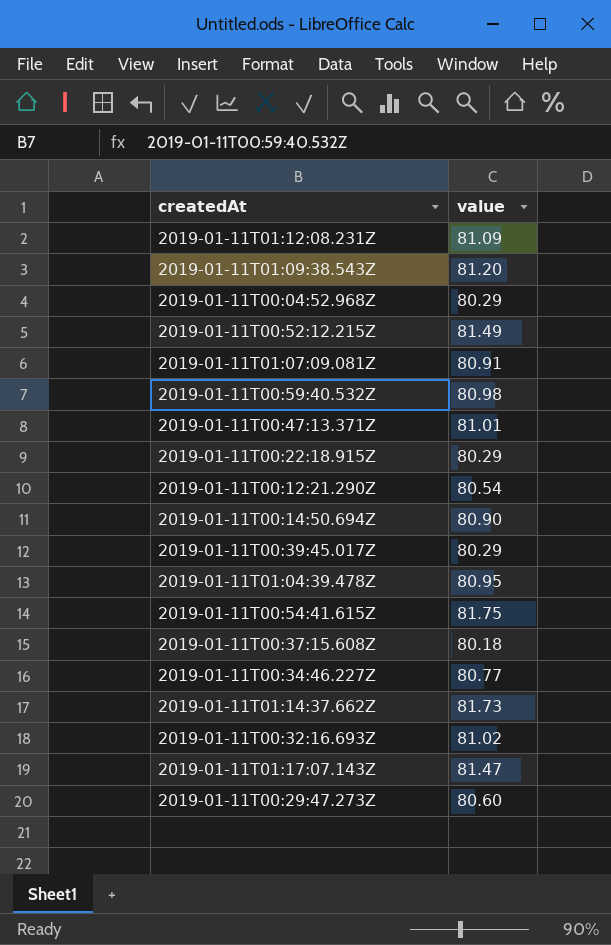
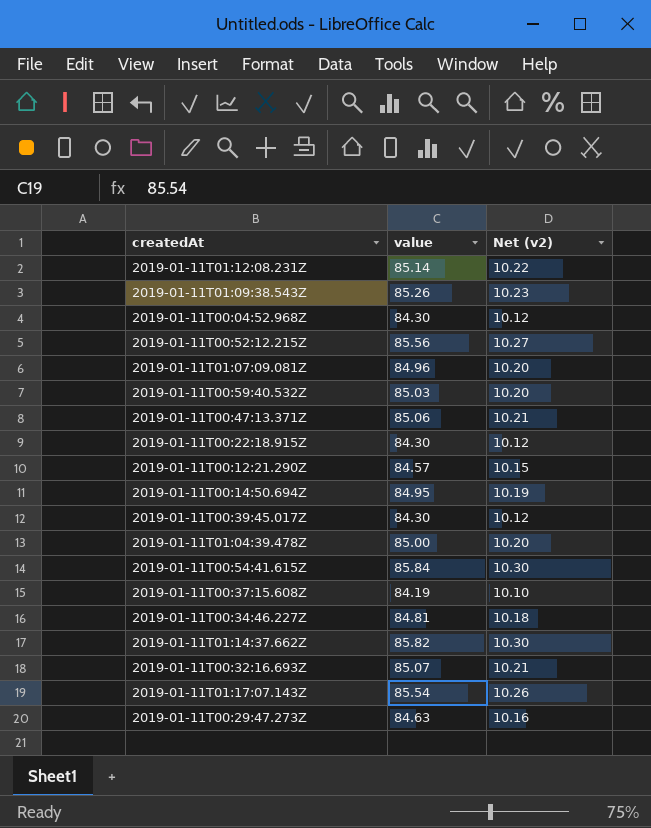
column Net (v2) | formula: none -> [value] * 0.12
2019-01-11T01:12:08.231Z | value: 81.09 -> 85.14
2019-01-11T01:09:38.543Z | value: 81.20 -> 85.26
2019-01-11T00:04:52.968Z | value: 80.29 -> 84.30
2019-01-11T00:52:12.215Z | value: 81.49 -> 85.56
2019-01-11T01:07:09.081Z | value: 80.91 -> 84.96
2019-01-11T00:59:40.532Z | value: 80.98 -> 85.03
2019-01-11T00:47:13.371Z | value: 81.01 -> 85.06
2019-01-11T00:22:18.915Z | value: 80.29 -> 84.30
2019-01-11T00:12:21.290Z | value: 80.54 -> 84.57
2019-01-11T00:14:50.694Z | value: 80.90 -> 84.95
2019-01-11T00:39:45.017Z | value: 80.29 -> 84.30
2019-01-11T01:04:39.478Z | value: 80.95 -> 85.00
2019-01-11T00:54:41.615Z | value: 81.75 -> 85.84
2019-01-11T00:37:15.608Z | value: 80.18 -> 84.19
2019-01-11T00:34:46.227Z | value: 80.77 -> 84.81
2019-01-11T01:14:37.662Z | value: 81.73 -> 85.82
2019-01-11T00:32:16.693Z | value: 81.02 -> 85.07
2019-01-11T01:17:07.143Z | value: 81.47 -> 85.54
2019-01-11T00:29:47.273Z | value: 80.60 -> 84.63

